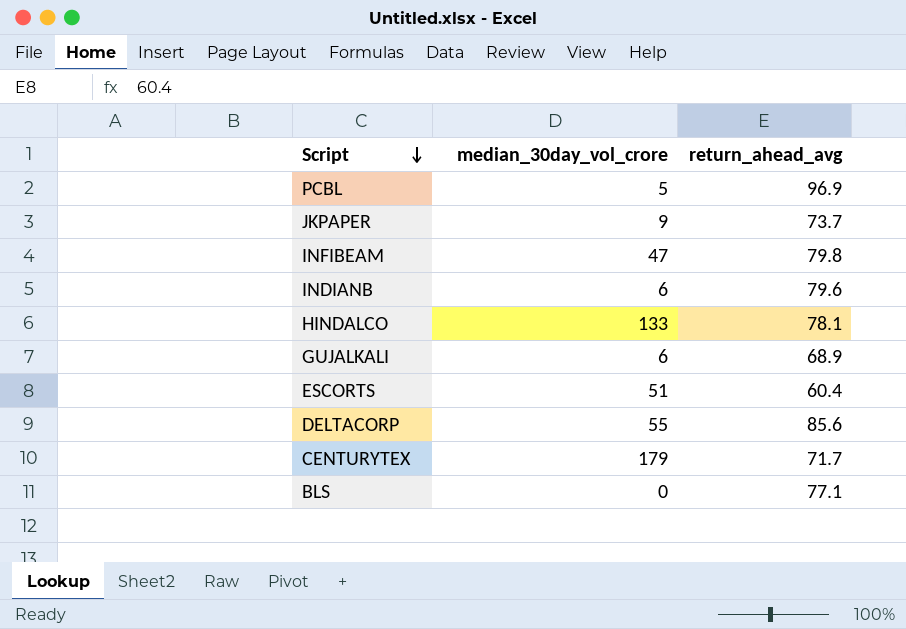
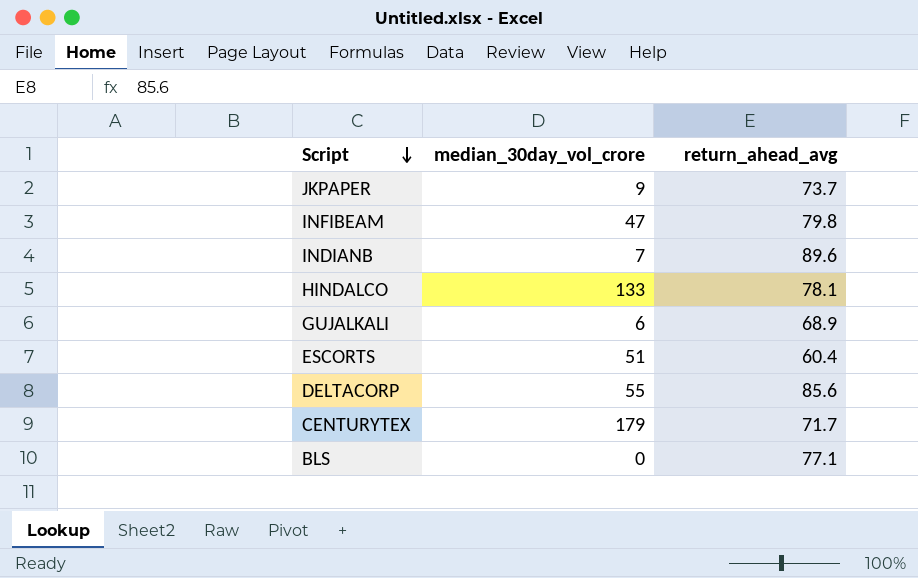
row PCBL: 5 | 96.9 -> none
INDIANB | median_30day_vol_crore: 6 -> 7
INDIANB | return_ahead_avg: 79.6 -> 89.6

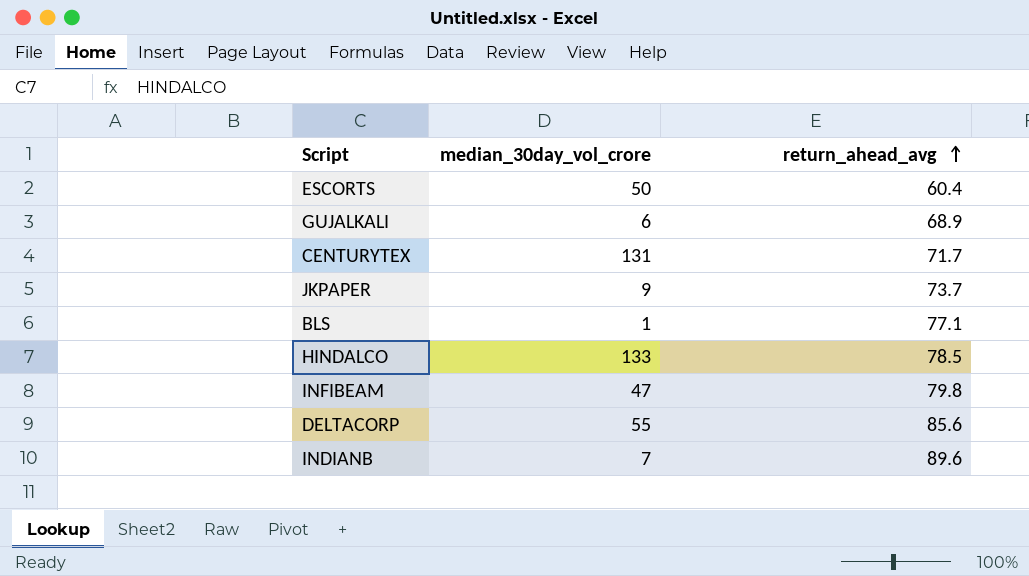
row order: Script descending -> return_ahead_avg ascending
ESCORTS | median_30day_vol_crore: 51 -> 50
CENTURYTEX | median_30day_vol_crore: 179 -> 131
BLS | median_30day_vol_crore: 0 -> 1
HINDALCO | return_ahead_avg: 78.1 -> 78.5

